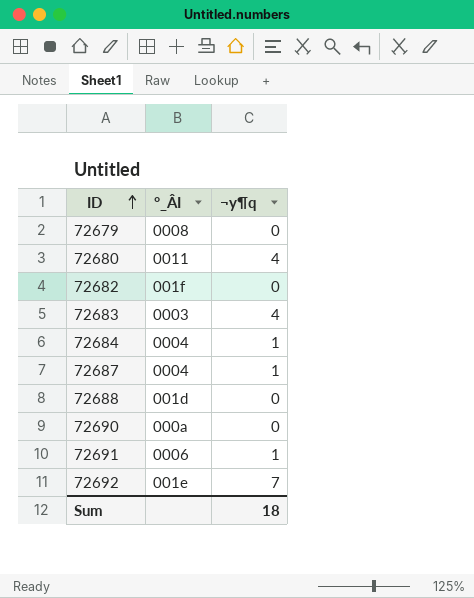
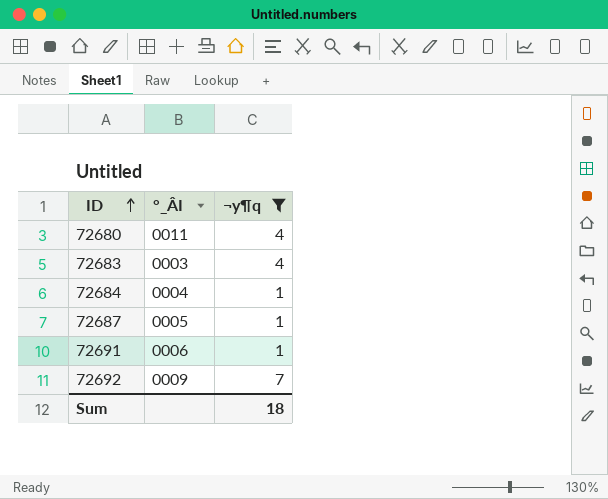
filter: none -> ¬y¶q != 0
72687 | °_ÂI: 0004 -> 0005
72692 | °_ÂI: 001e -> 0009

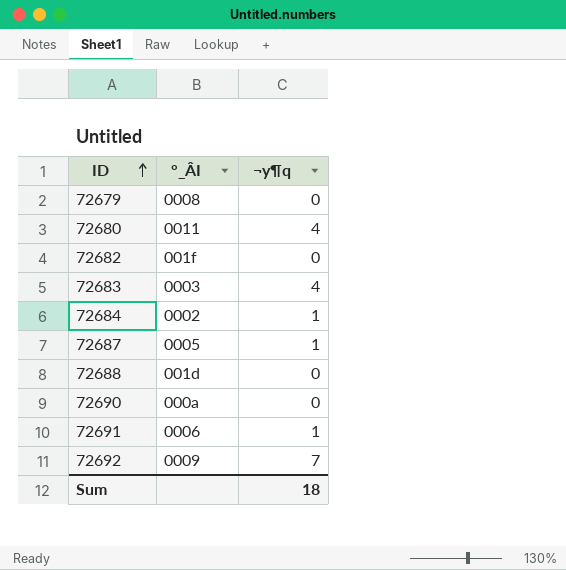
filter: ¬y¶q != 0 -> none
72684 | °_ÂI: 0004 -> 0002

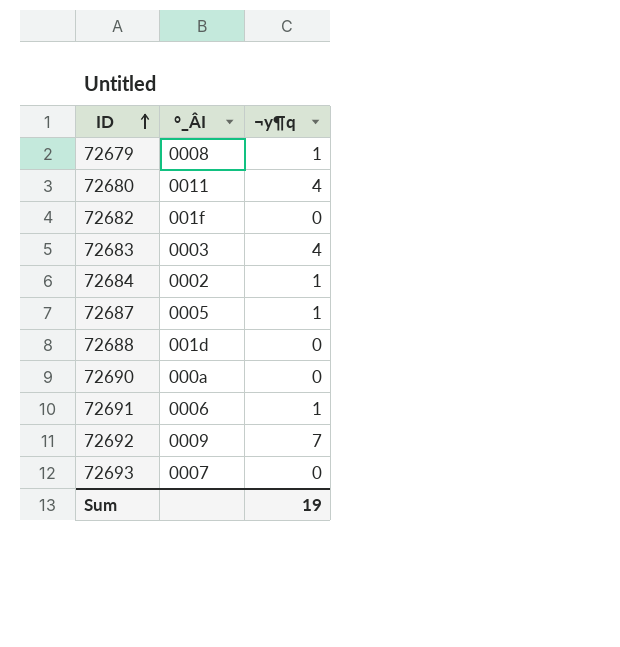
72679 | ¬y¶q: 0 -> 1
row 72693: none -> 0007 | 0
Sum | ¬y¶q: 18 -> 19

